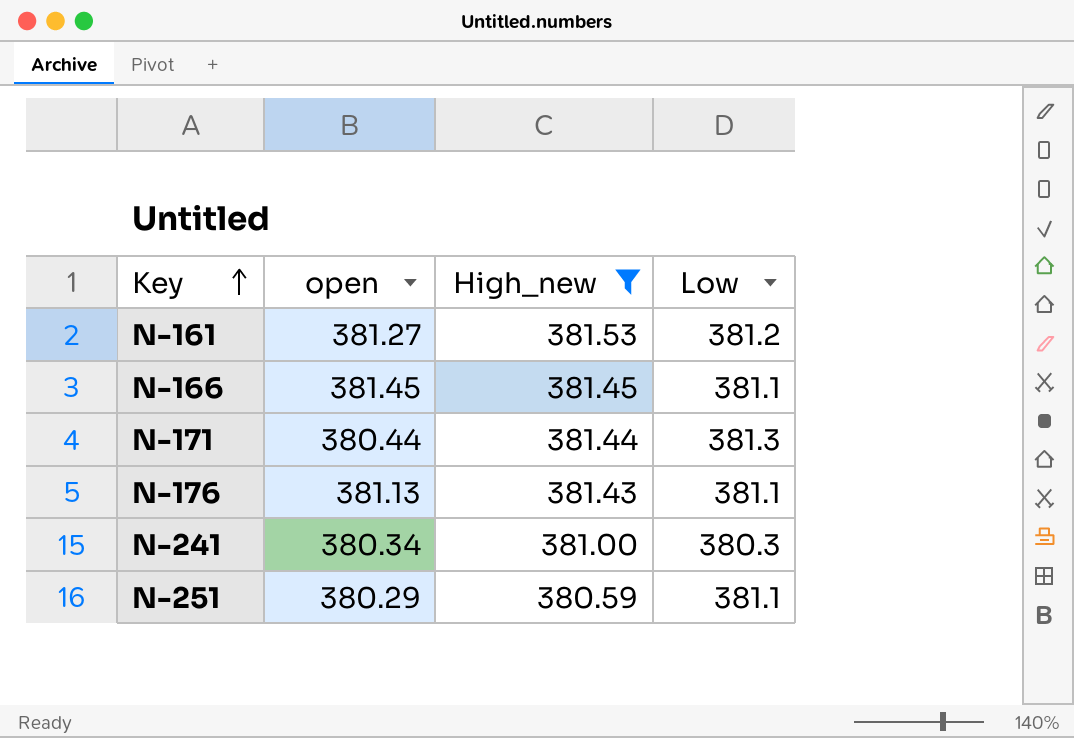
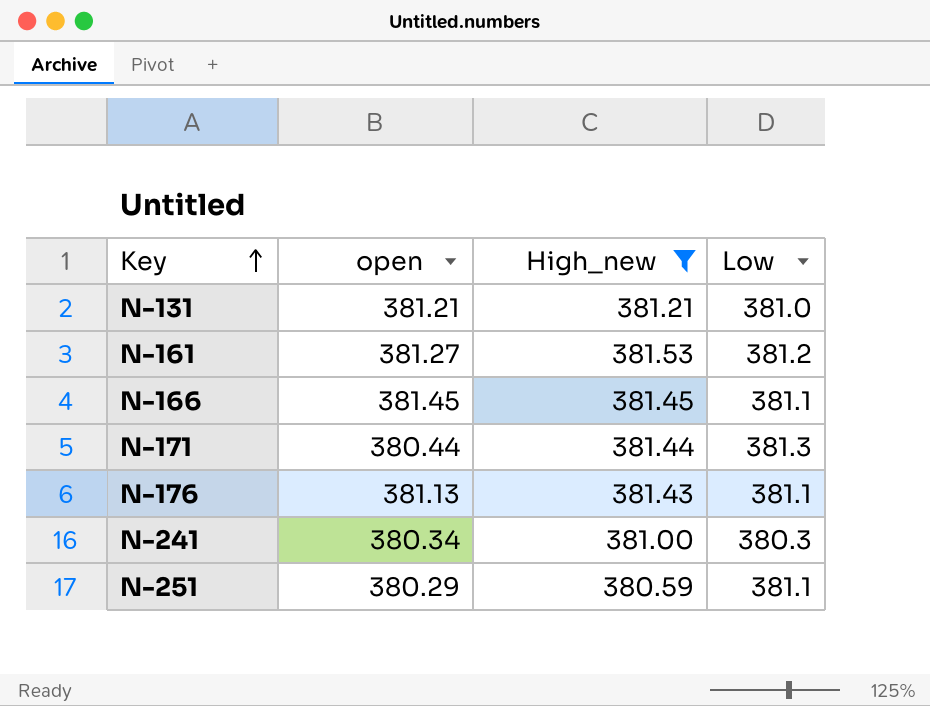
row N-131: none -> 381.21 | 381.21 | 381.0

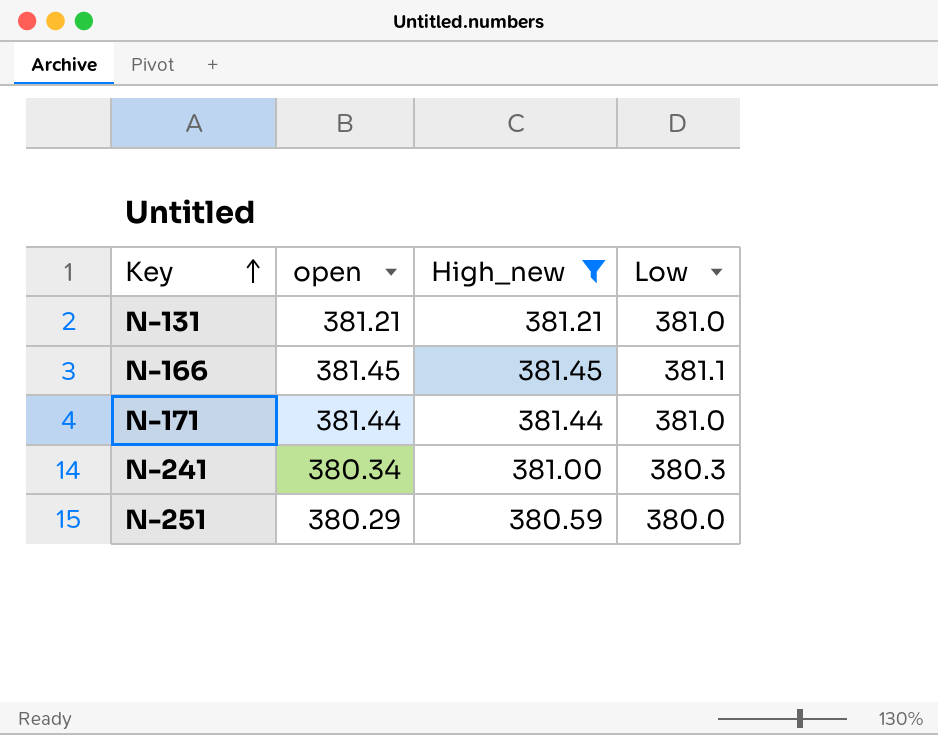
row N-161: 381.27 | 381.53 | 381.2 -> none
row N-176: 381.13 | 381.43 | 381.1 -> none
N-171 | open: 380.44 -> 381.44
N-171 | Low: 381.3 -> 381.0
N-251 | Low: 381.1 -> 380.0

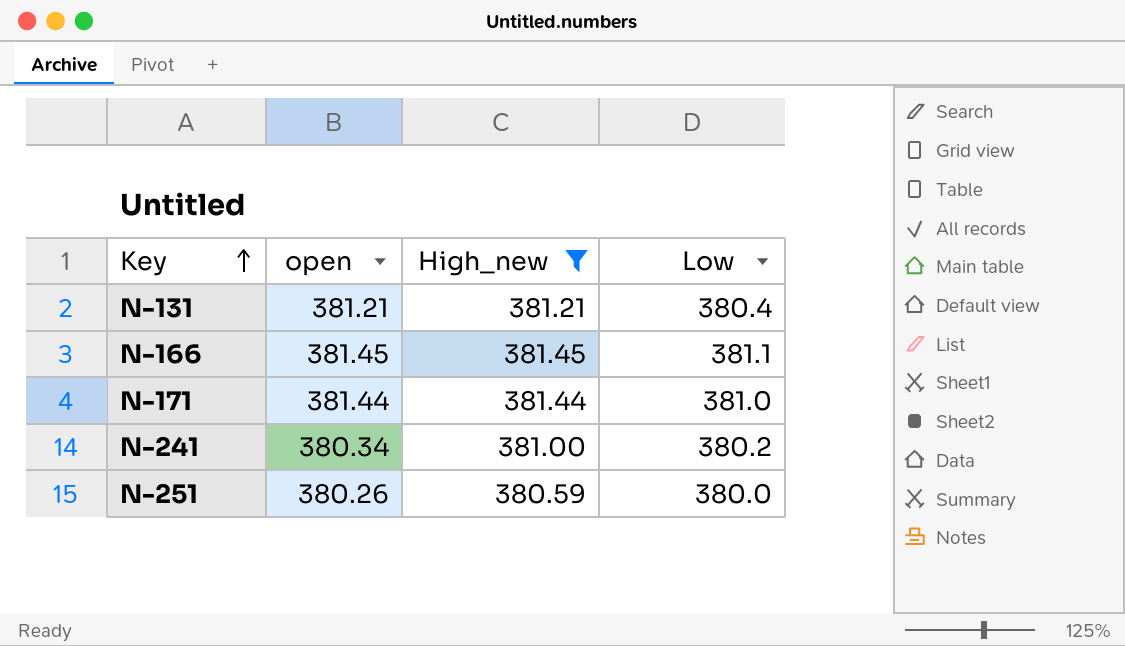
N-131 | Low: 381.0 -> 380.4
N-241 | Low: 380.3 -> 380.2
N-251 | open: 380.29 -> 380.26

